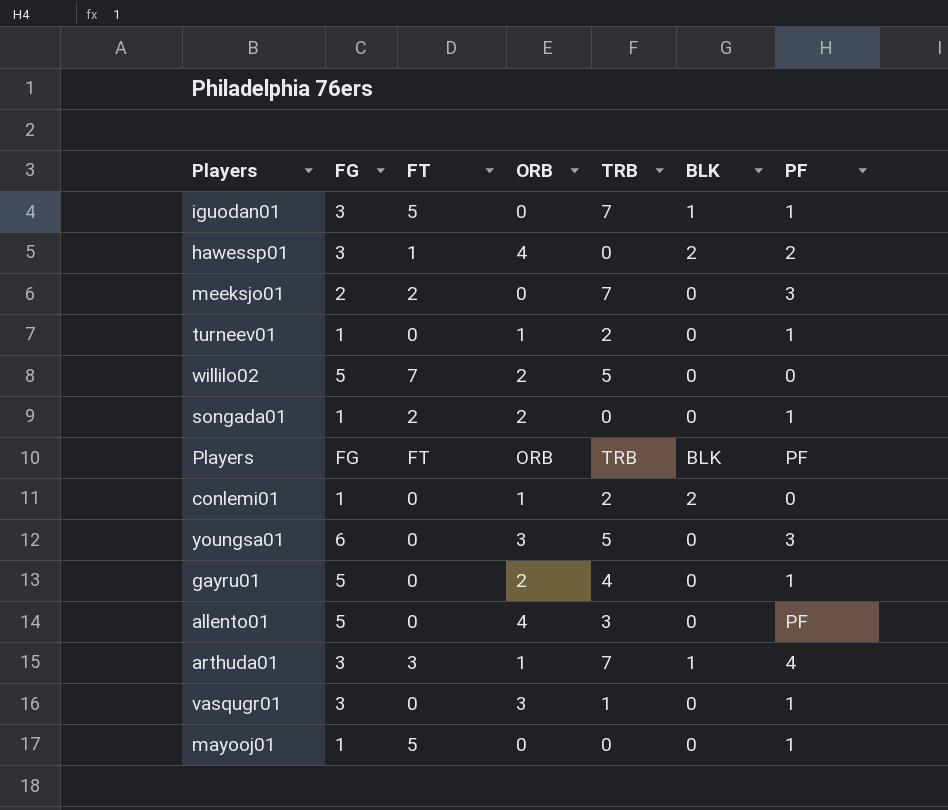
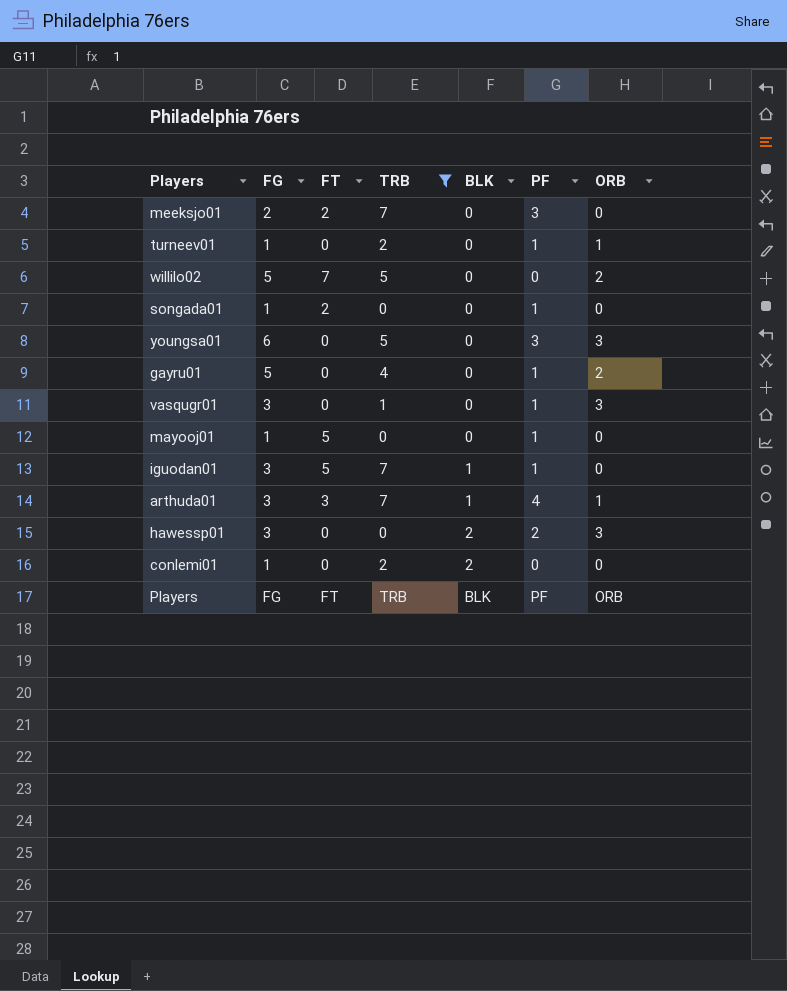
filter: none -> TRB != 3
row order: none -> BLK ascending
column ORB | position: 4 -> 7
songada01 | ORB: 2 -> 0
hawessp01 | FT: 1 -> 0
hawessp01 | ORB: 4 -> 3
conlemi01 | ORB: 1 -> 0

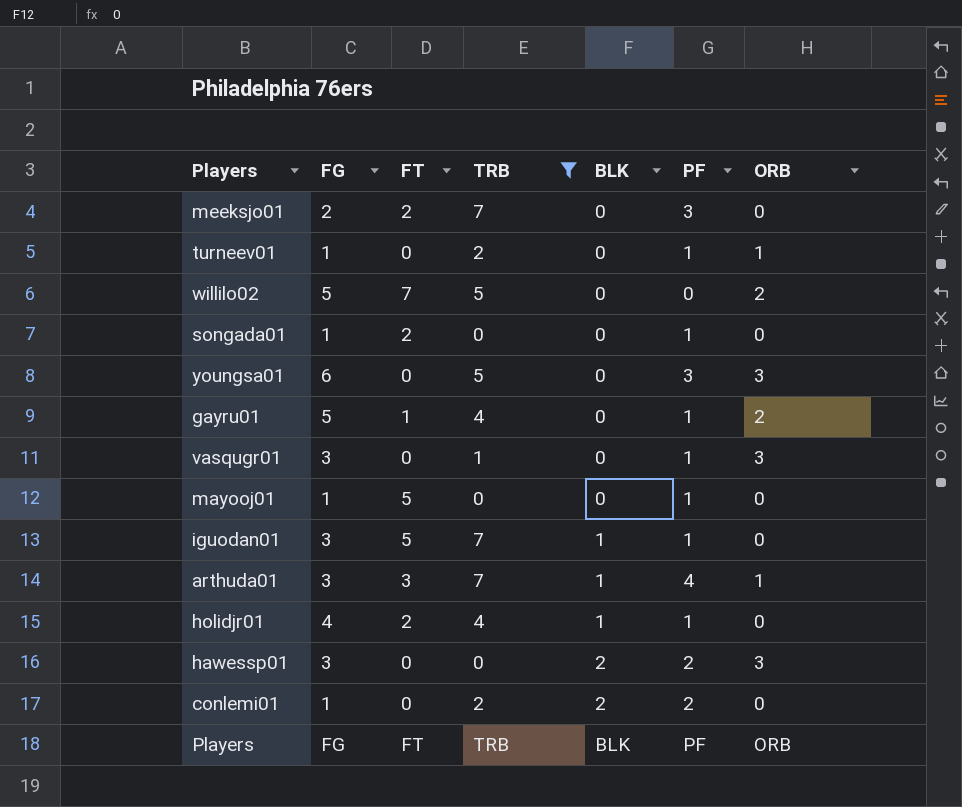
gayru01 | FT: 0 -> 1
row holidjr01: none -> 4 | 2 | 4 | 1 | 1 | 0
conlemi01 | PF: 0 -> 2

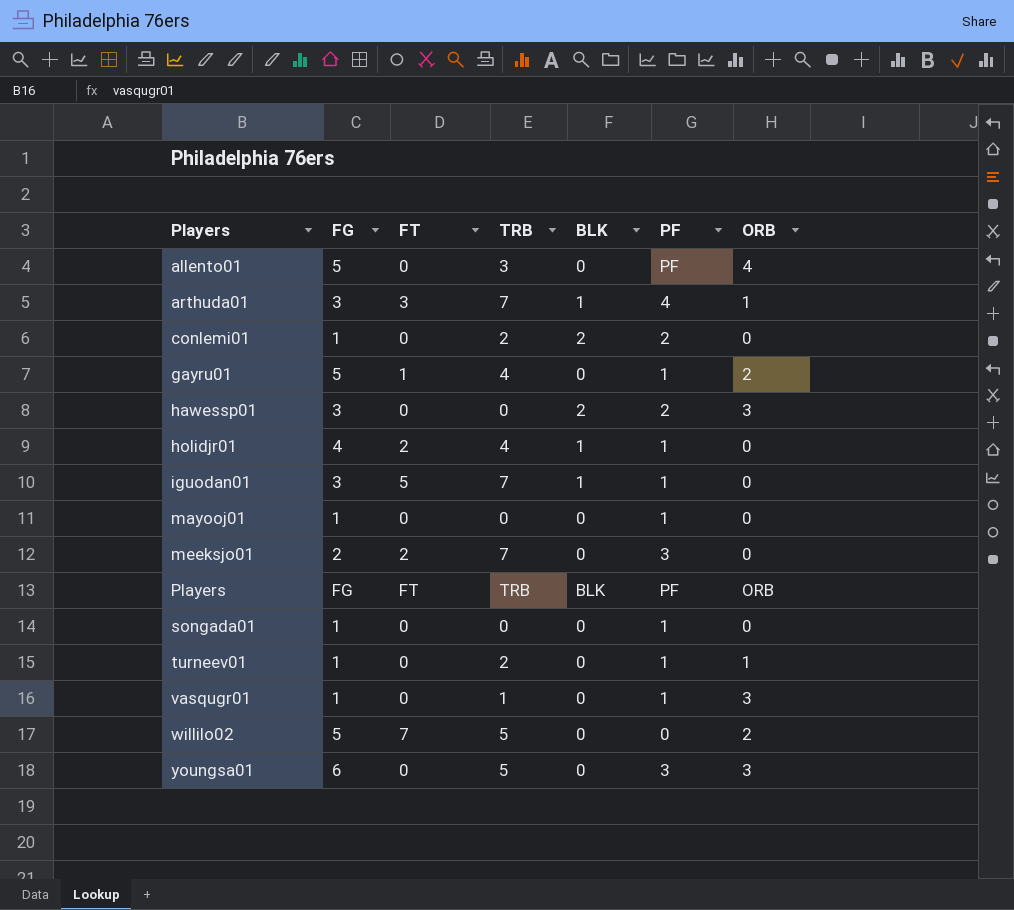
filter: TRB != 3 -> none
row order: BLK ascending -> Players ascending
mayooj01 | FT: 5 -> 0
songada01 | FT: 2 -> 0
vasqugr01 | FG: 3 -> 1

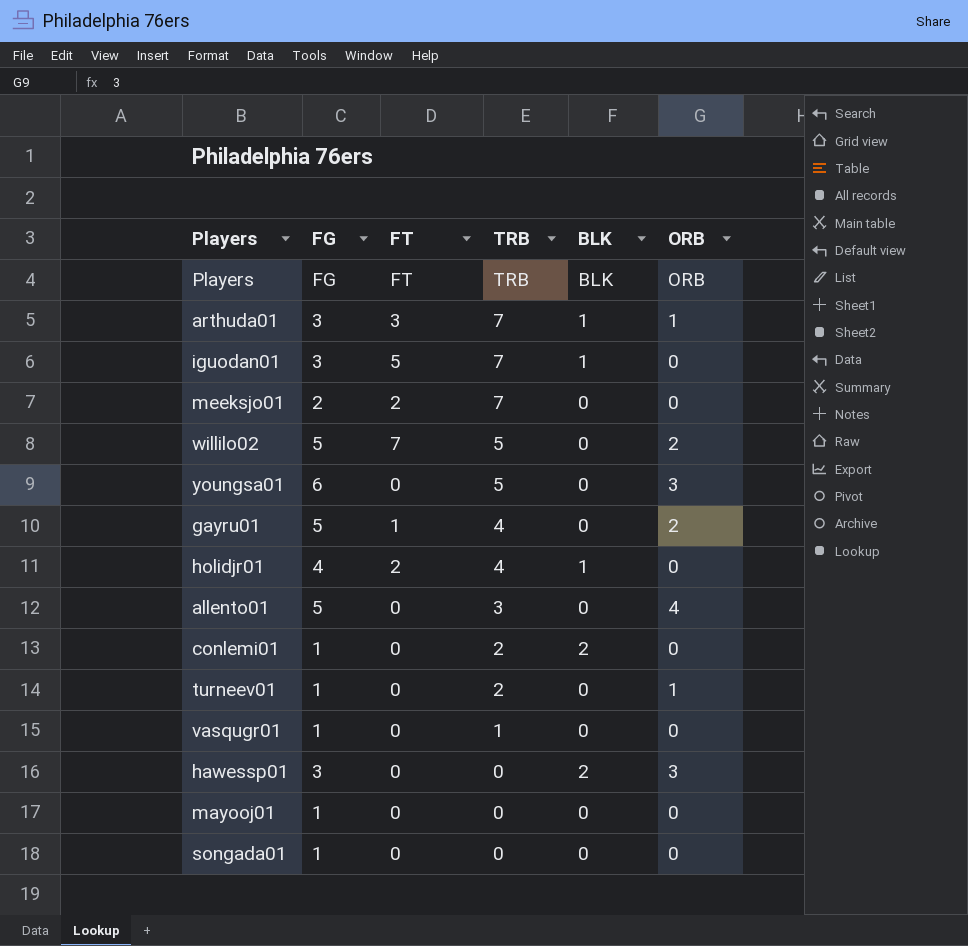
row order: Players ascending -> TRB descending
column PF | position: 6 -> none
vasqugr01 | ORB: 3 -> 0

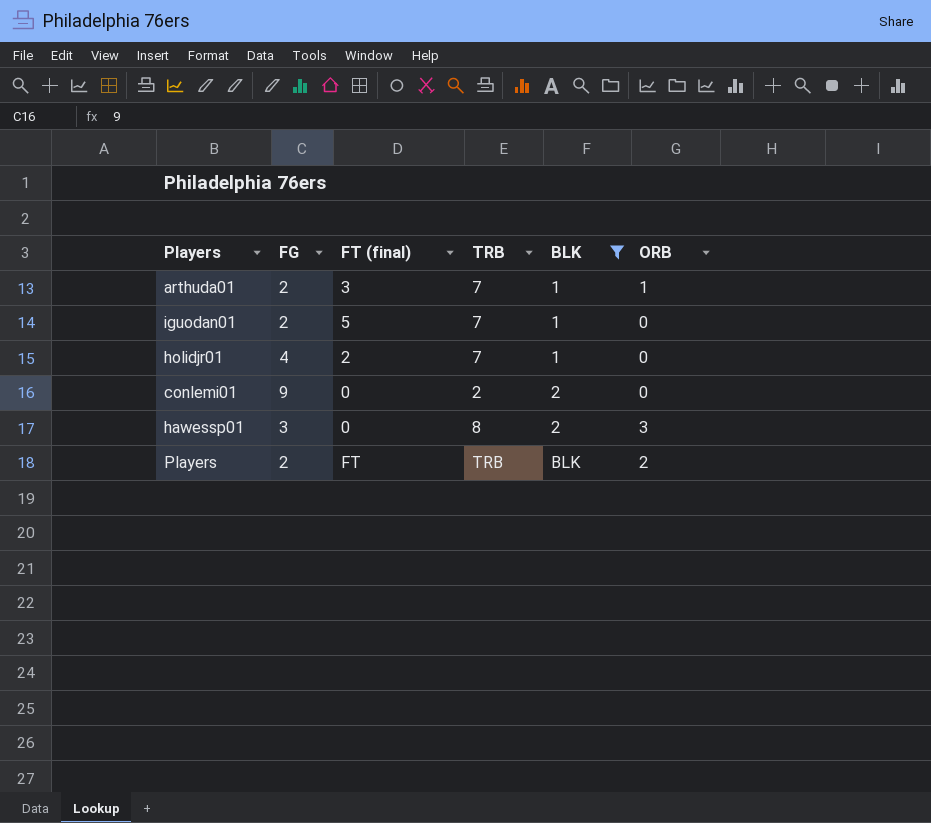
filter: none -> BLK != 0
row order: TRB descending -> BLK ascending
column name: FT -> FT (final)
arthuda01 | FG: 3 -> 2
iguodan01 | FG: 3 -> 2
holidjr01 | TRB: 4 -> 7
conlemi01 | FG: 1 -> 9
hawessp01 | TRB: 0 -> 8
Players | FG: FG -> 2
Players | ORB: ORB -> 2

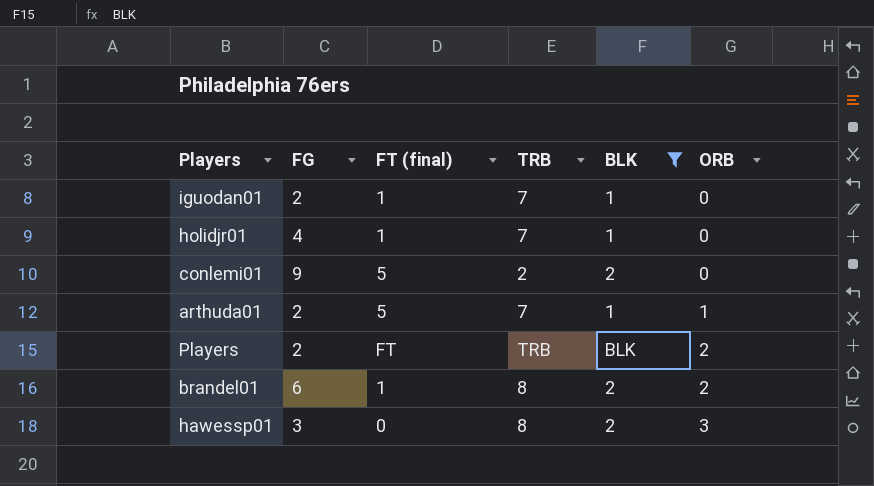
row order: BLK ascending -> ORB ascending
iguodan01 | FT (final): 5 -> 1
holidjr01 | FT (final): 2 -> 1
conlemi01 | FT (final): 0 -> 5
arthuda01 | FT (final): 3 -> 5
row brandel01: none -> 6 | 1 | 8 | 2 | 2

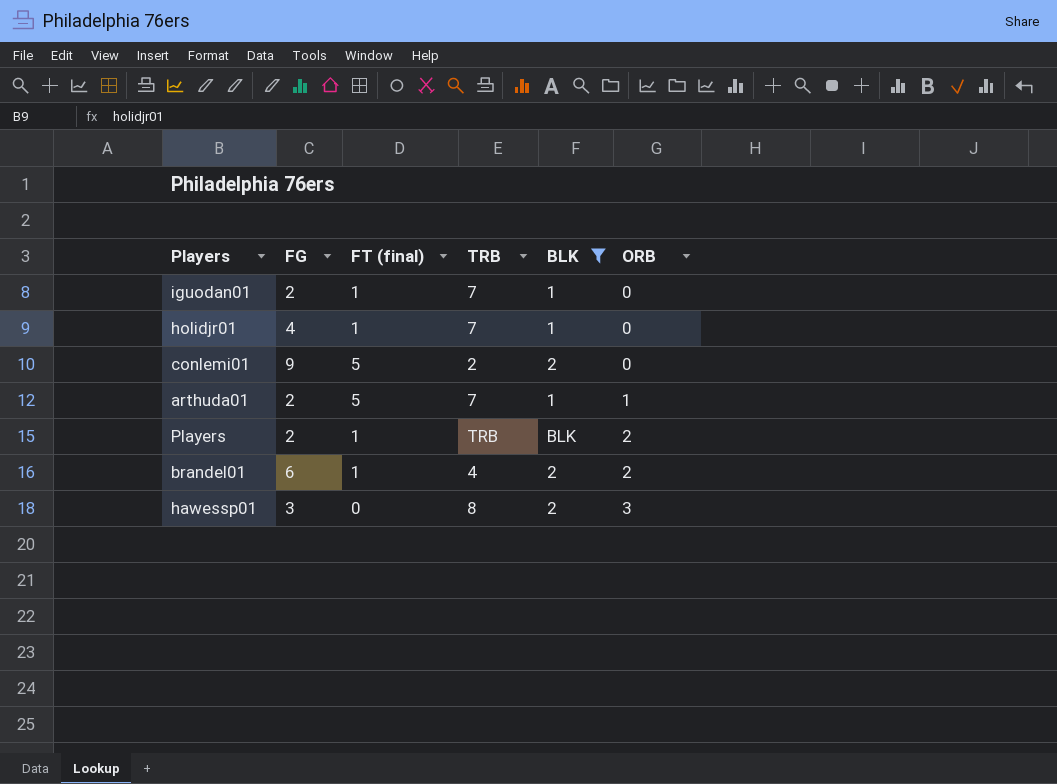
Players | FT (final): FT -> 1
brandel01 | TRB: 8 -> 4

